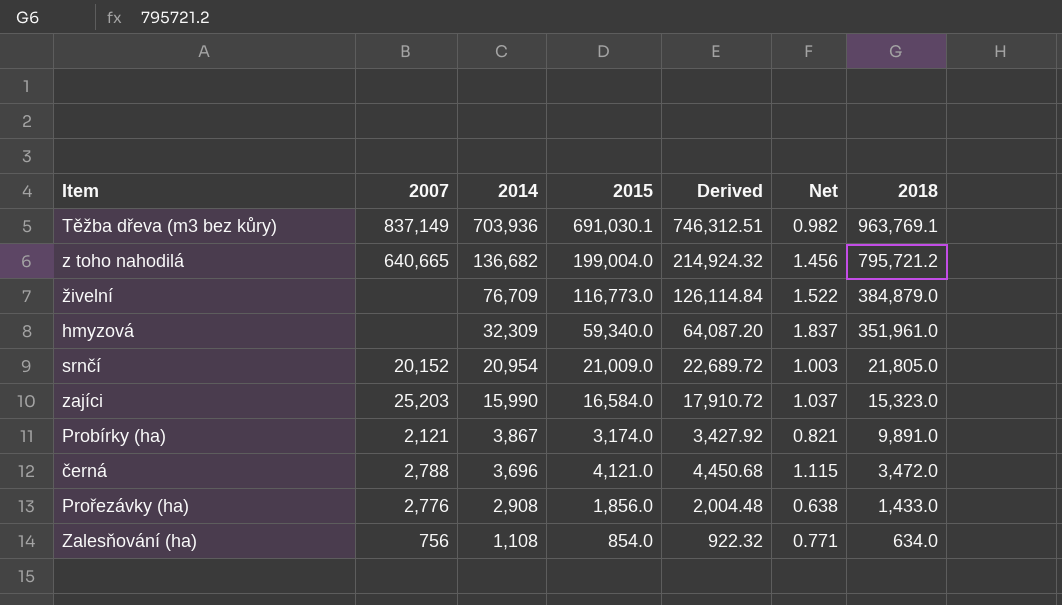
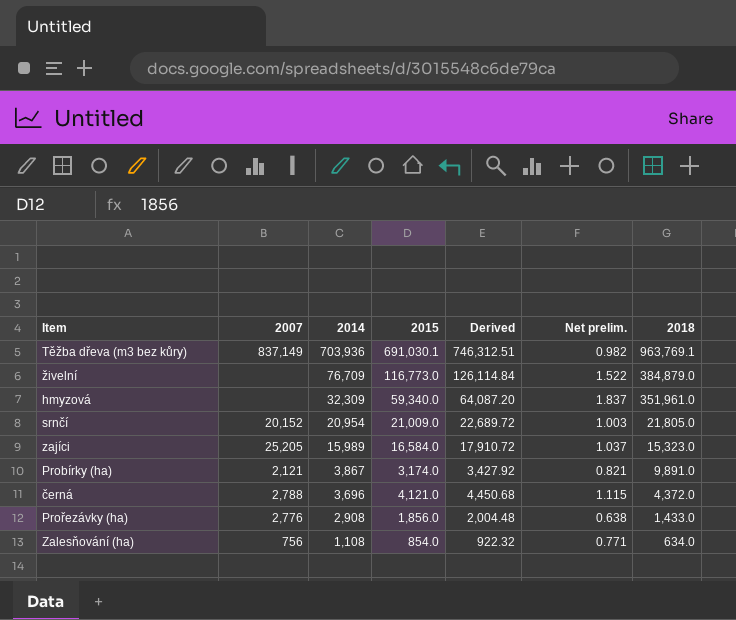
column name: Net -> Net prelim.
row z toho nahodilá: 640,665 | 136,682 | 199,004.0 | 214,924.32 | 1.456 | 795,721.2 -> none
zajíci | 2007: 25,203 -> 25,205
zajíci | 2014: 15,990 -> 15,989
černá | 2018: 3,472.0 -> 4,372.0

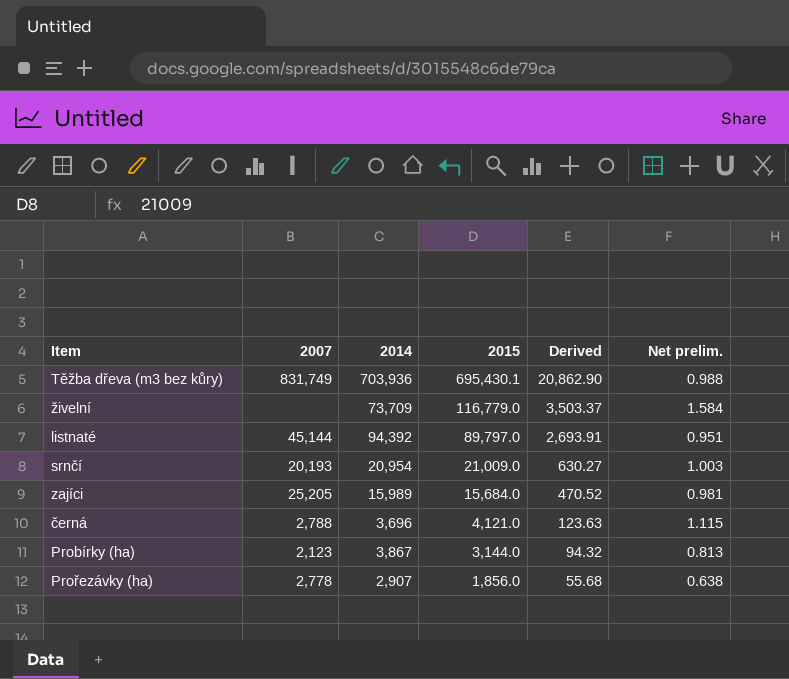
row order: 2014 descending -> 2015 descending
column 2018 | position: 7 -> none
column Derived | formula: [2015] * 1.08 -> [2015] * 0.03
row hmyzová: none | 32,309 | 59,340.0 | 64,087.20 | 1.837 | 351,961.0 -> none
row Zalesňování (ha): 756 | 1,108 | 854.0 | 922.32 | 0.771 | 634.0 -> none
Těžba dřeva (m3 bez kůry) | 2007: 837,149 -> 831,749
Těžba dřeva (m3 bez kůry) | 2015: 691,030.1 -> 695,430.1
Těžba dřeva (m3 bez kůry) | Net prelim.: 0.982 -> 0.988
živelní | 2014: 76,709 -> 73,709
živelní | 2015: 116,773.0 -> 116,779.0
živelní | Net prelim.: 1.522 -> 1.584
row listnaté: none -> 45,144 | 94,392 | 89,797.0 | 2,693.91 | 0.951
srnčí | 2007: 20,152 -> 20,193
zajíci | 2015: 16,584.0 -> 15,684.0
zajíci | Net prelim.: 1.037 -> 0.981
Probírky (ha) | 2007: 2,121 -> 2,123
Probírky (ha) | 2015: 3,174.0 -> 3,144.0
Probírky (ha) | Net prelim.: 0.821 -> 0.813
Prořezávky (ha) | 2007: 2,776 -> 2,778
Prořezávky (ha) | 2014: 2,908 -> 2,907

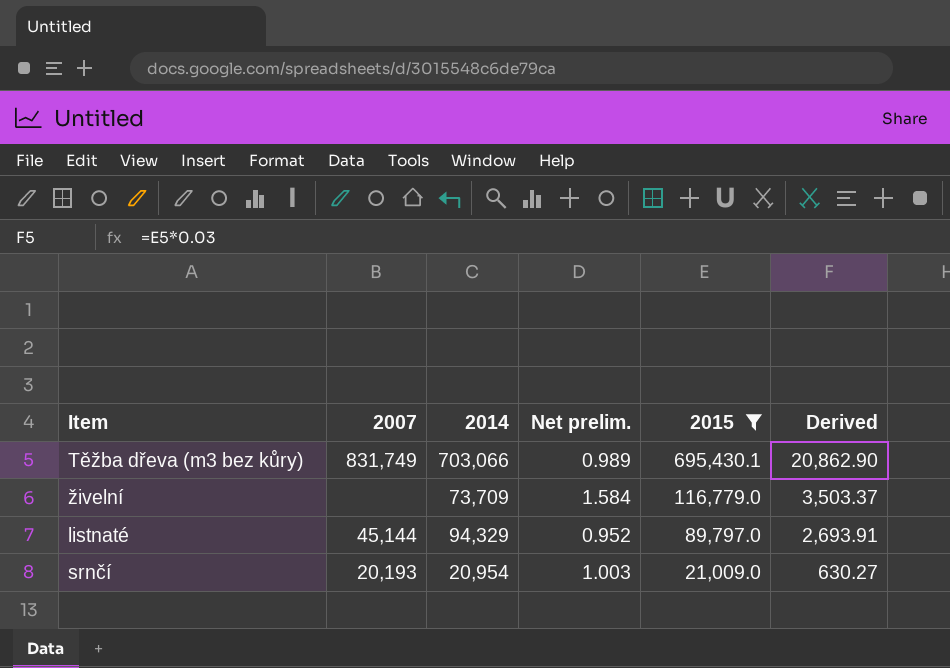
filter: none -> 2015 >= 21,009.0
column Net prelim. | position: 6 -> 4
Těžba dřeva (m3 bez kůry) | 2014: 703,936 -> 703,066
Těžba dřeva (m3 bez kůry) | Net prelim.: 0.988 -> 0.989
listnaté | 2014: 94,392 -> 94,329
listnaté | Net prelim.: 0.951 -> 0.952

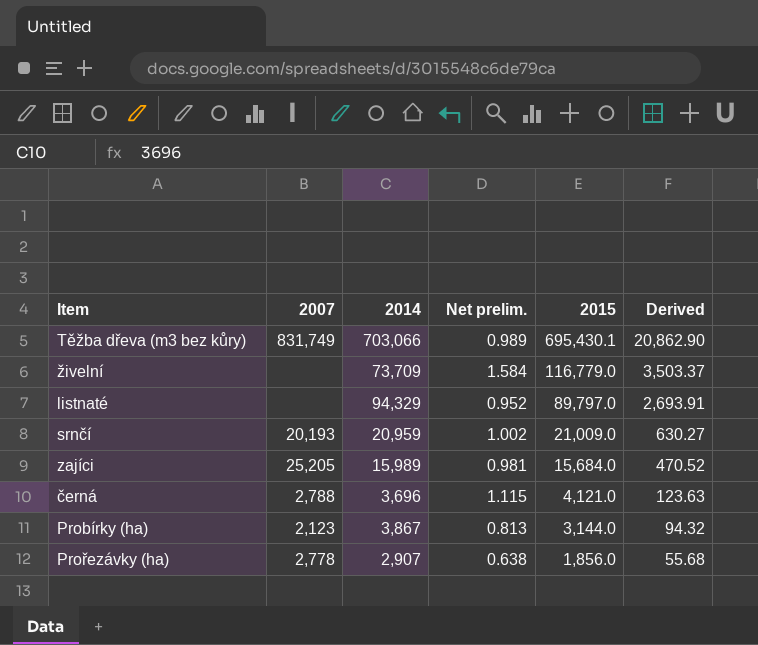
filter: 2015 >= 21,009.0 -> none
listnaté | 2007: 45,144 -> none
srnčí | 2014: 20,954 -> 20,959
srnčí | Net prelim.: 1.003 -> 1.002

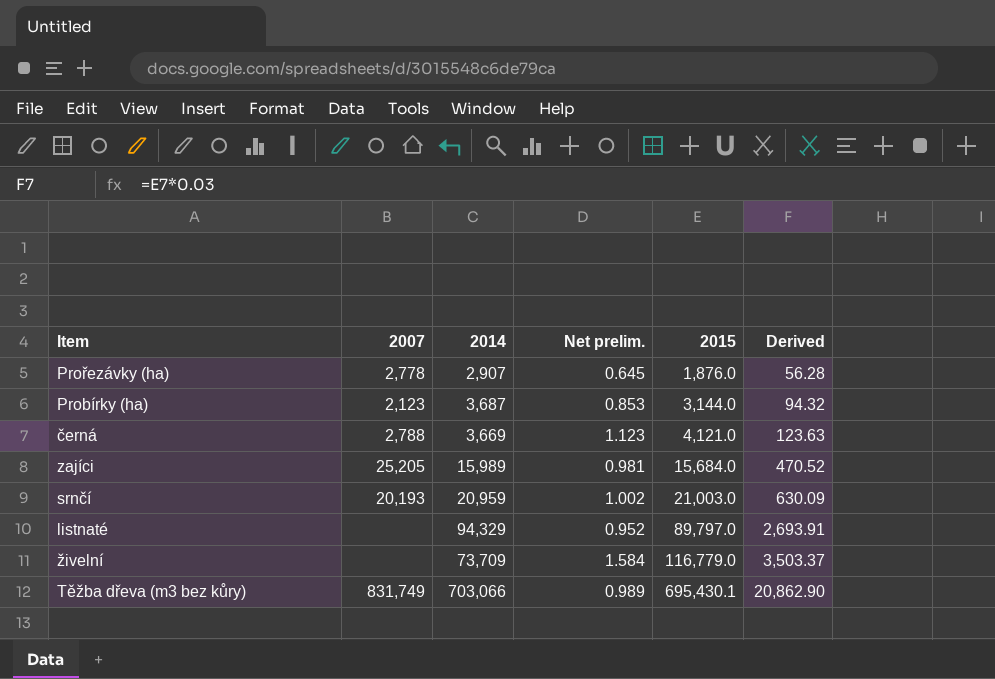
row order: 2015 descending -> 2015 ascending
Prořezávky (ha) | Net prelim.: 0.638 -> 0.645
Prořezávky (ha) | 2015: 1,856.0 -> 1,876.0
Prořezávky (ha) | Derived: 55.68 -> 56.28
Probírky (ha) | 2014: 3,867 -> 3,687
Probírky (ha) | Net prelim.: 0.813 -> 0.853
černá | 2014: 3,696 -> 3,669
černá | Net prelim.: 1.115 -> 1.123
srnčí | 2015: 21,009.0 -> 21,003.0
srnčí | Derived: 630.27 -> 630.09

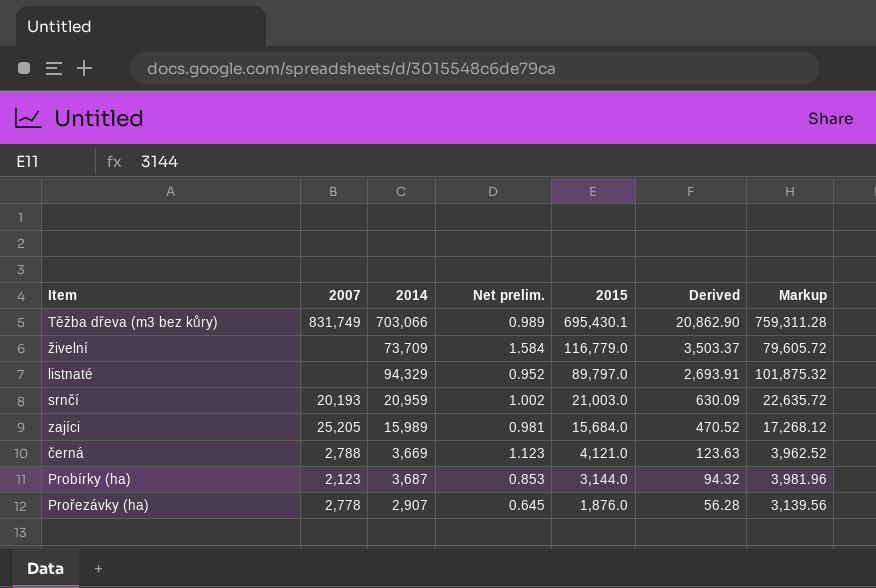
row order: 2015 ascending -> 2015 descending
column Markup | formula: none -> [2014] * 1.08

